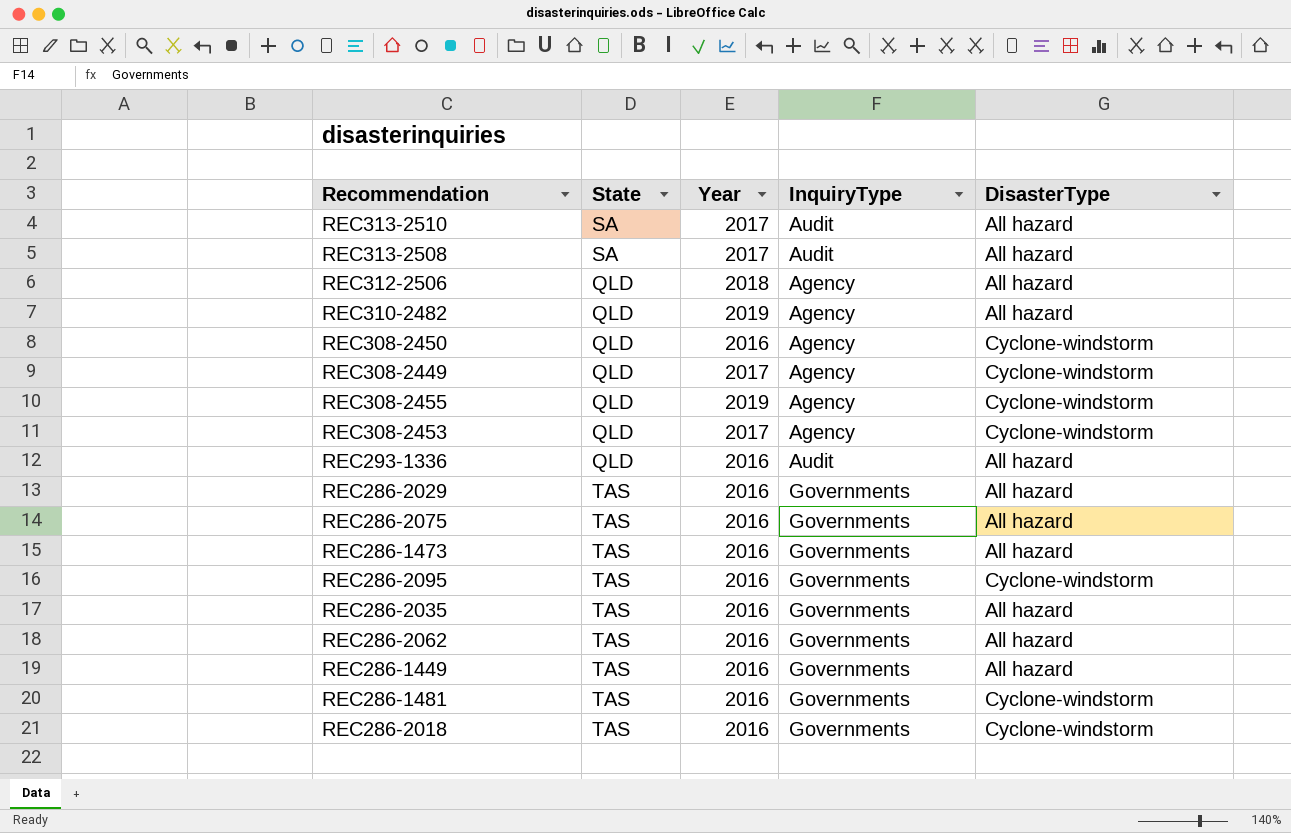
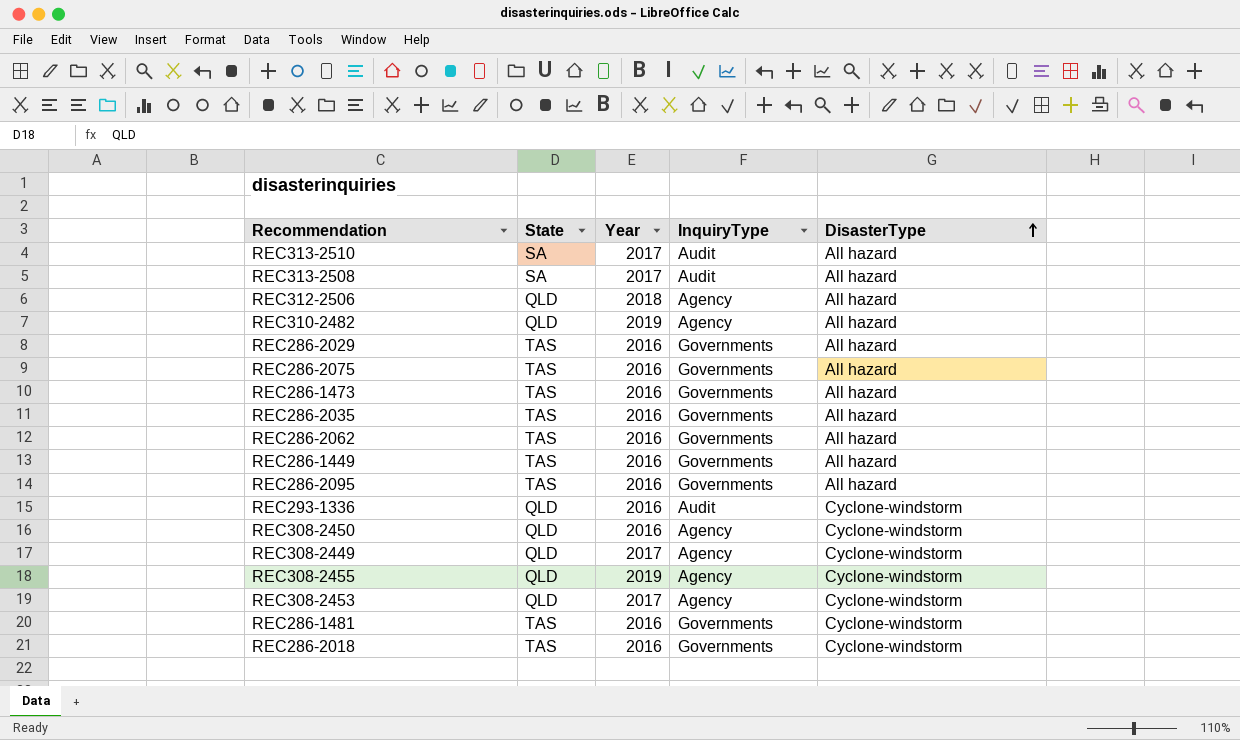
row order: none -> DisasterType ascending
REC286-2095 | DisasterType: Cyclone-windstorm -> All hazard
REC293-1336 | DisasterType: All hazard -> Cyclone-windstorm

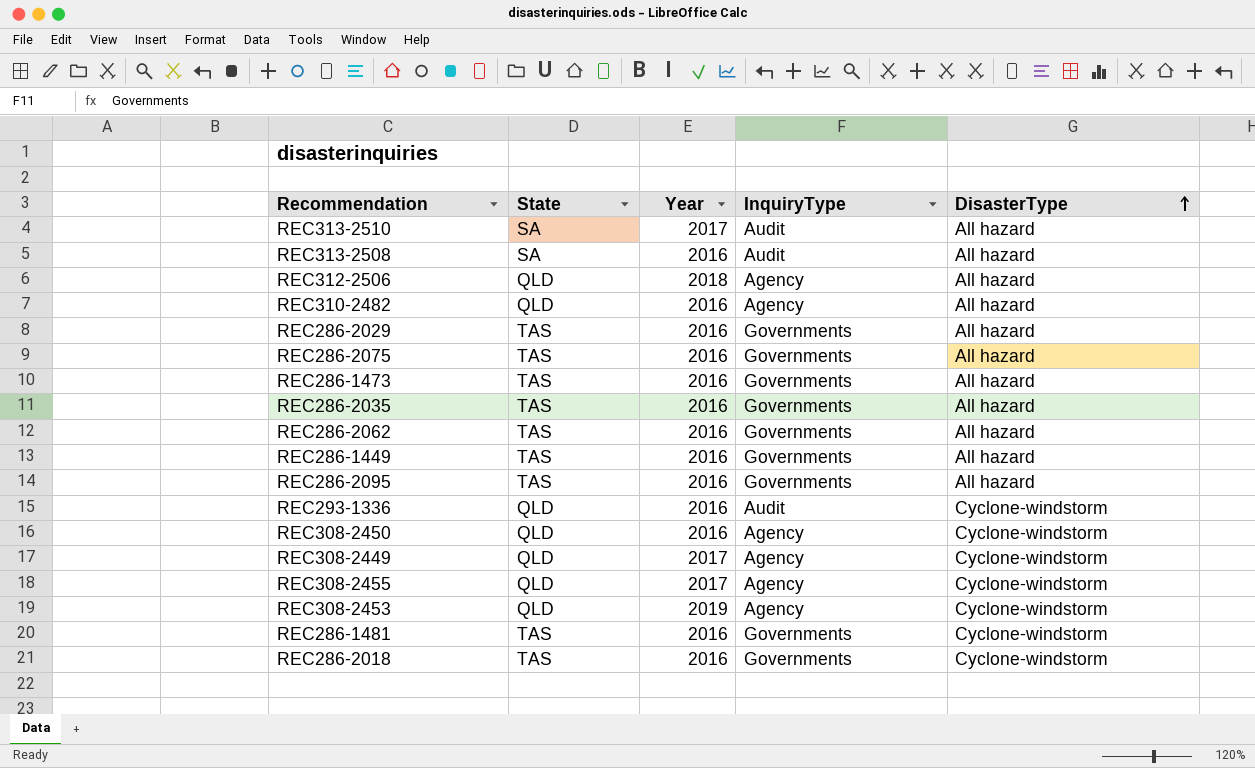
REC313-2508 | Year: 2017 -> 2016
REC310-2482 | Year: 2019 -> 2016
REC308-2455 | Year: 2019 -> 2017
REC308-2453 | Year: 2017 -> 2019

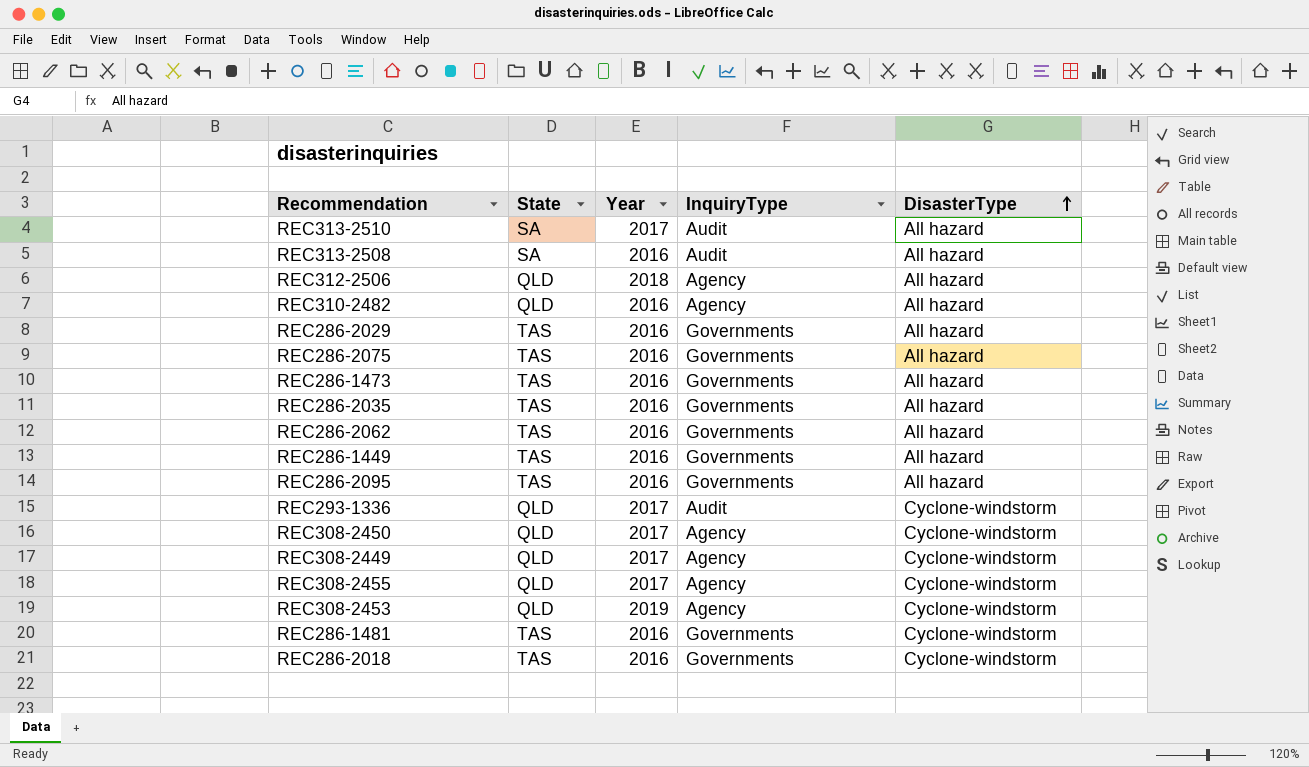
REC293-1336 | Year: 2016 -> 2017
REC308-2450 | Year: 2016 -> 2017

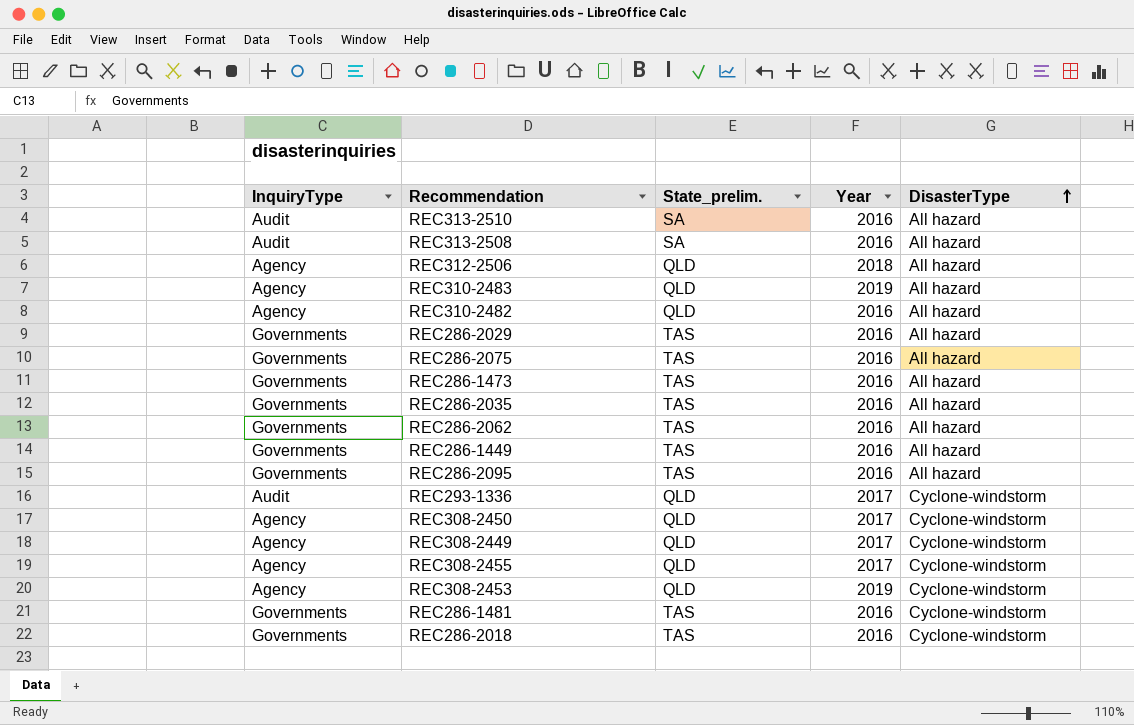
column InquiryType | position: 4 -> 1
column name: State -> State_prelim.
REC313-2510 | Year: 2017 -> 2016
row REC310-2483: none -> Agency | QLD | 2019 | All hazard

